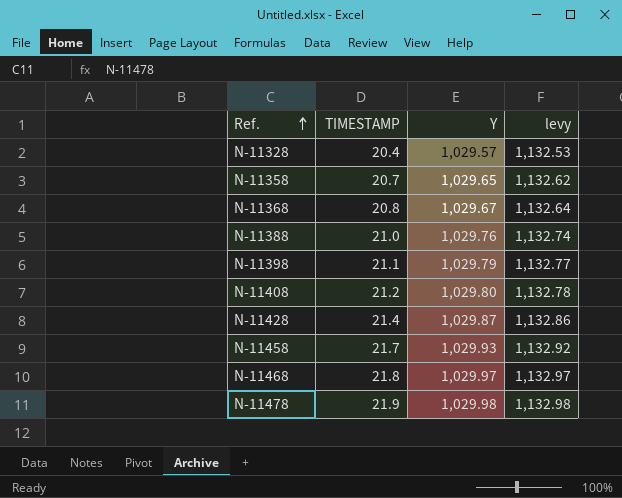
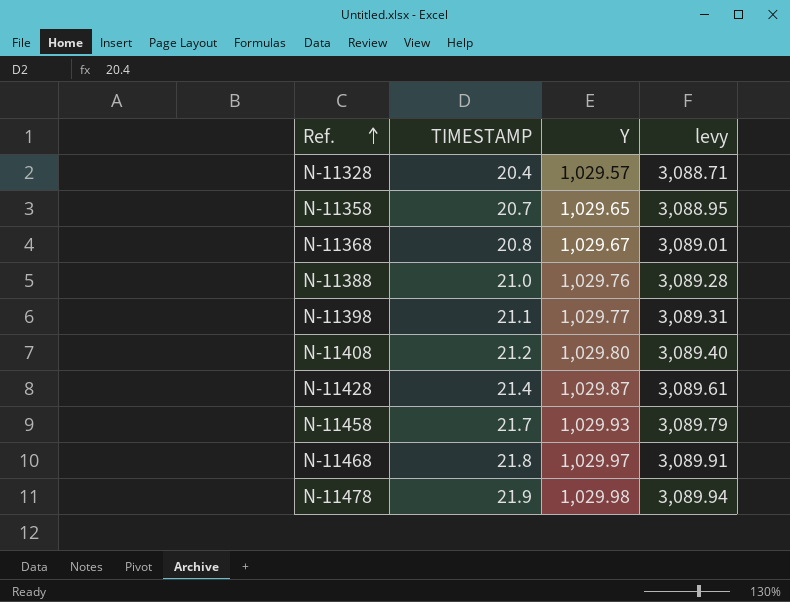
column levy | formula: [Y] * 1.1 -> [Y] * 3
N-11398 | Y: 1,029.79 -> 1,029.77

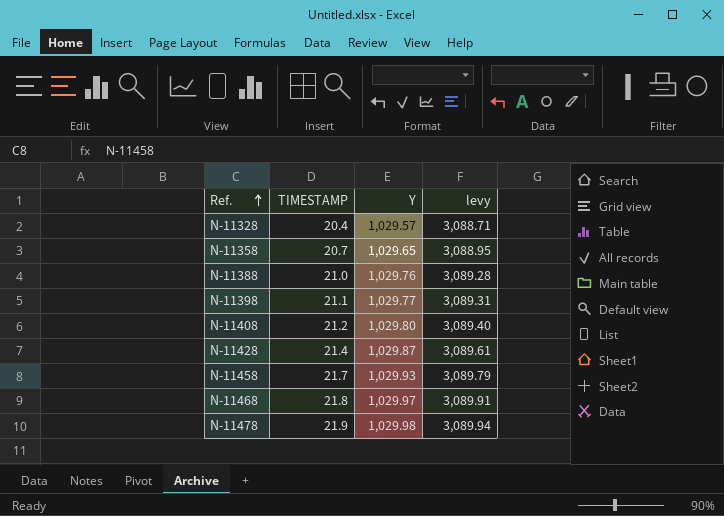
row N-11368: 20.8 | 1,029.67 | 3,089.01 -> none

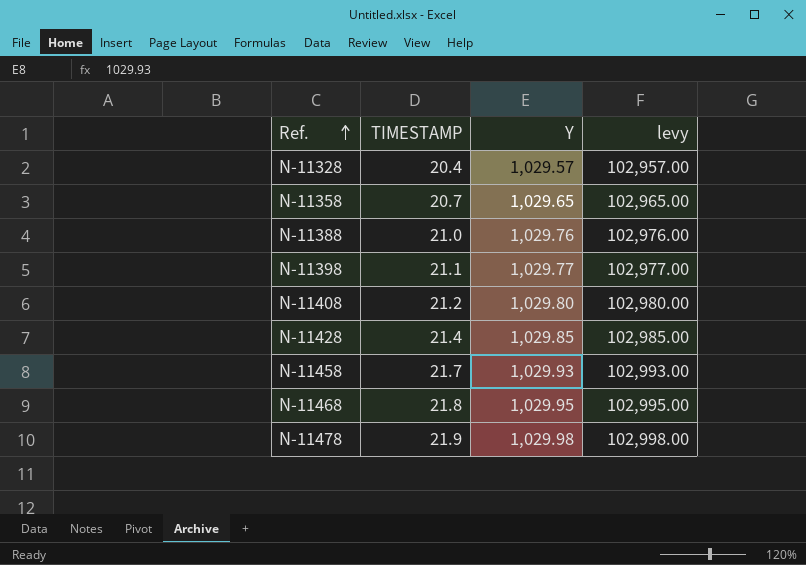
column levy | formula: [Y] * 3 -> [Y] * 100
N-11428 | Y: 1,029.87 -> 1,029.85
N-11468 | Y: 1,029.97 -> 1,029.95

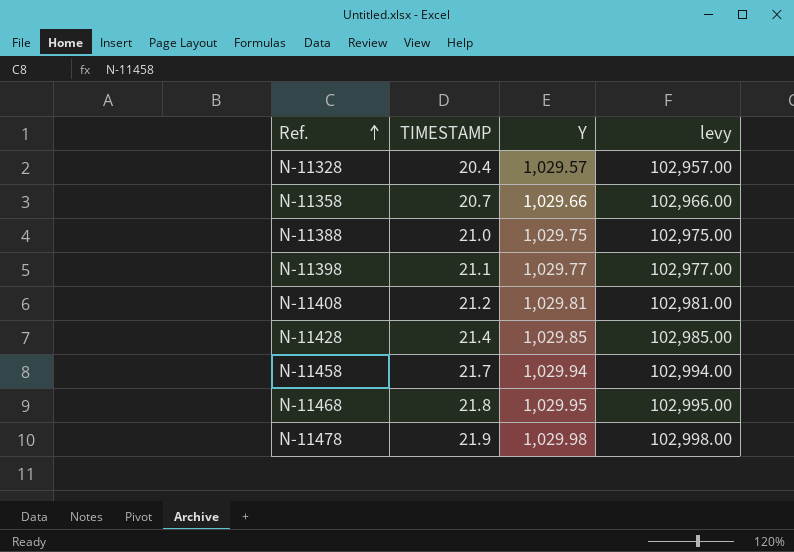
N-11358 | Y: 1,029.65 -> 1,029.66
N-11358 | levy: 102,965.00 -> 102,966.00
N-11388 | Y: 1,029.76 -> 1,029.75
N-11388 | levy: 102,976.00 -> 102,975.00
N-11408 | Y: 1,029.80 -> 1,029.81
N-11408 | levy: 102,980.00 -> 102,981.00
N-11458 | Y: 1,029.93 -> 1,029.94
N-11458 | levy: 102,993.00 -> 102,994.00

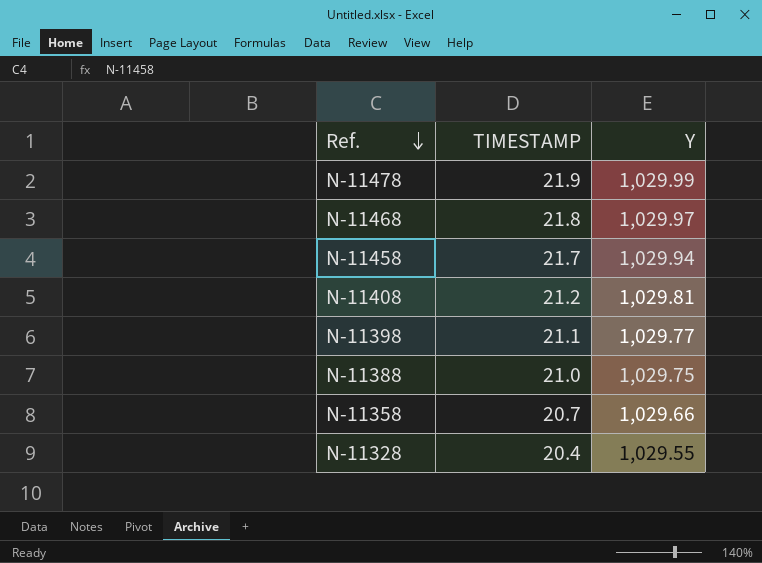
row order: Ref. ascending -> Ref. descending
column levy | formula: [Y] * 100 -> none
row N-11428: 21.4 | 1,029.85 | 102,985.00 -> none
N-11478 | Y: 1,029.98 -> 1,029.99
N-11468 | Y: 1,029.95 -> 1,029.97
N-11328 | Y: 1,029.57 -> 1,029.55

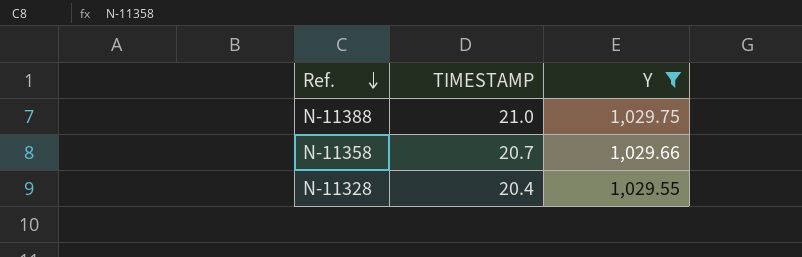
filter: none -> Y <= 1,029.75

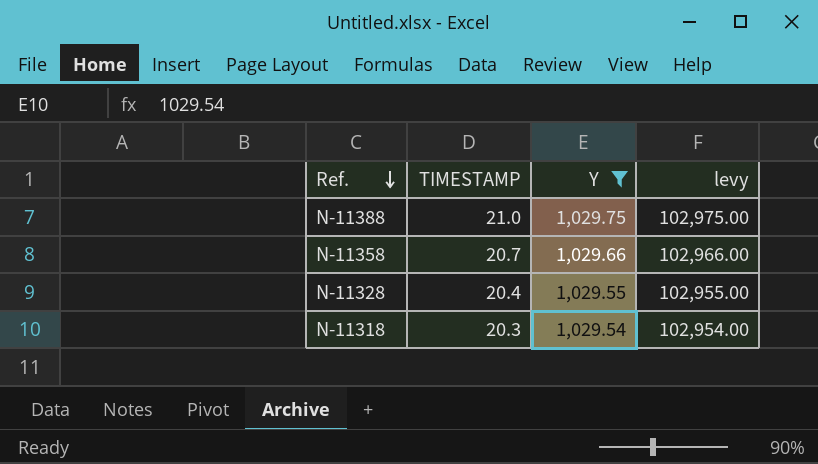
column levy | formula: none -> [Y] * 100
row N-11318: none -> 20.3 | 1,029.54 | 102,954.00

